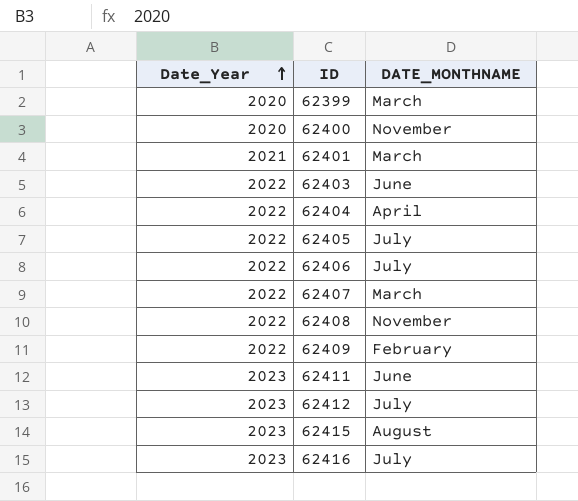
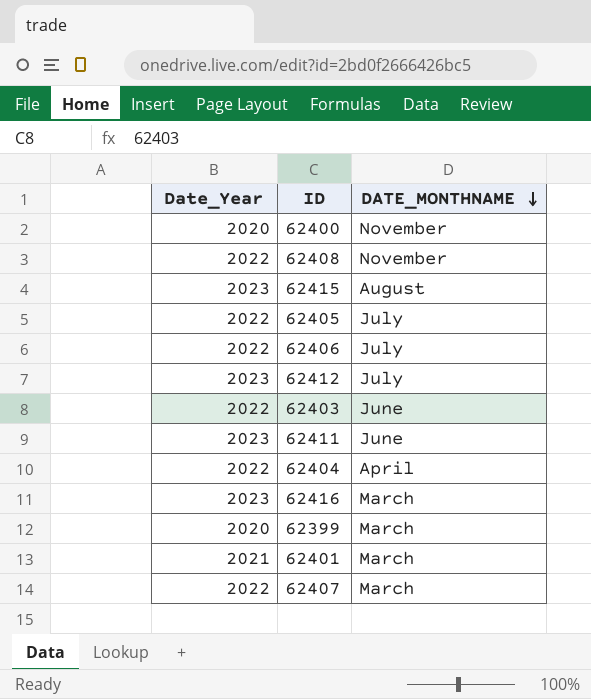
row order: Date_Year ascending -> DATE_MONTHNAME descending
row 62409: 2022 | February -> none
62416 | DATE_MONTHNAME: July -> March

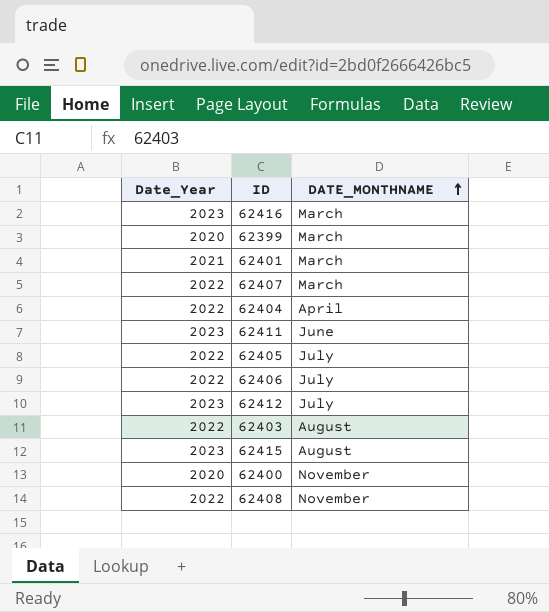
row order: DATE_MONTHNAME descending -> DATE_MONTHNAME ascending
62403 | DATE_MONTHNAME: June -> August

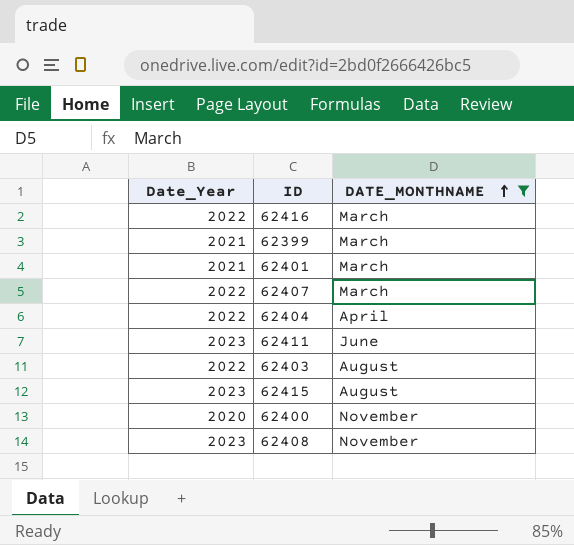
filter: none -> DATE_MONTHNAME != July
62416 | Date_Year: 2023 -> 2022
62399 | Date_Year: 2020 -> 2021
62408 | Date_Year: 2022 -> 2023

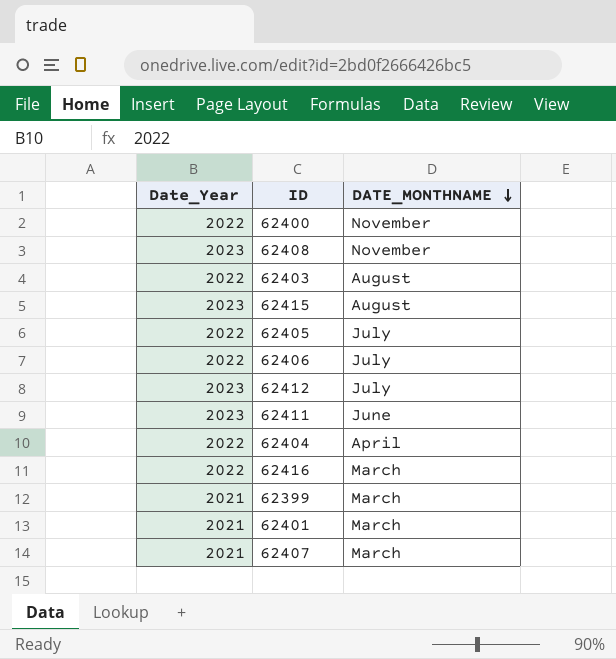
filter: DATE_MONTHNAME != July -> none
row order: DATE_MONTHNAME ascending -> DATE_MONTHNAME descending
62400 | Date_Year: 2020 -> 2022
62407 | Date_Year: 2022 -> 2021

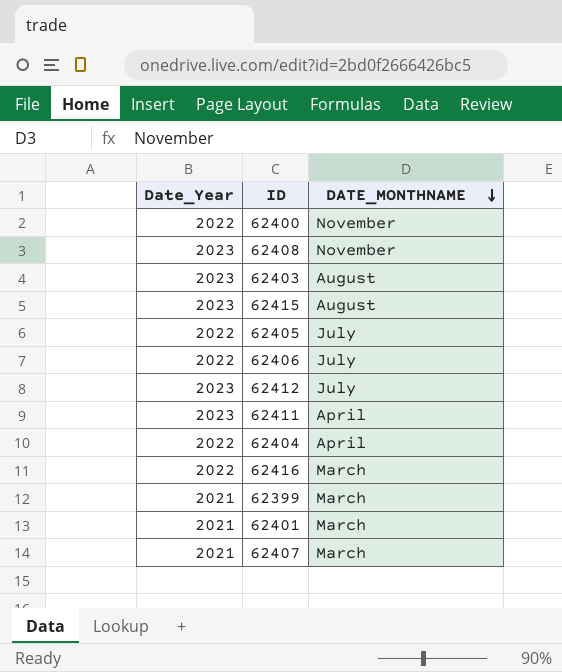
62403 | Date_Year: 2022 -> 2023
62411 | DATE_MONTHNAME: June -> April

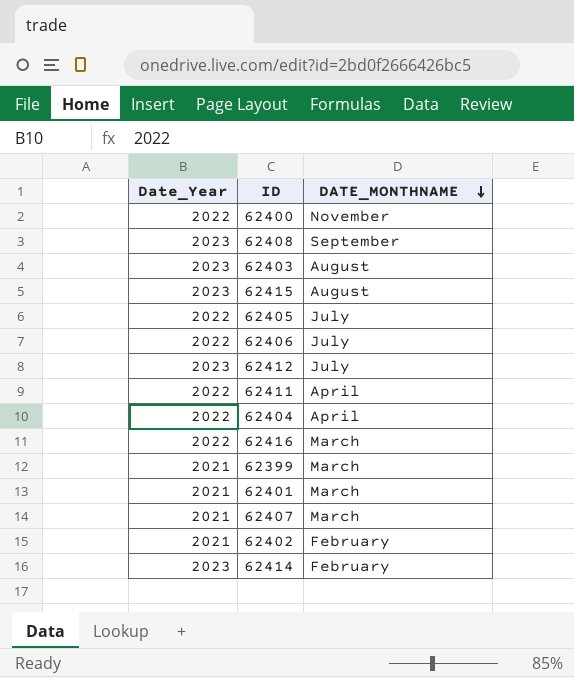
62408 | DATE_MONTHNAME: November -> September
62411 | Date_Year: 2023 -> 2022
row 62402: none -> 2021 | February
row 62414: none -> 2023 | February

